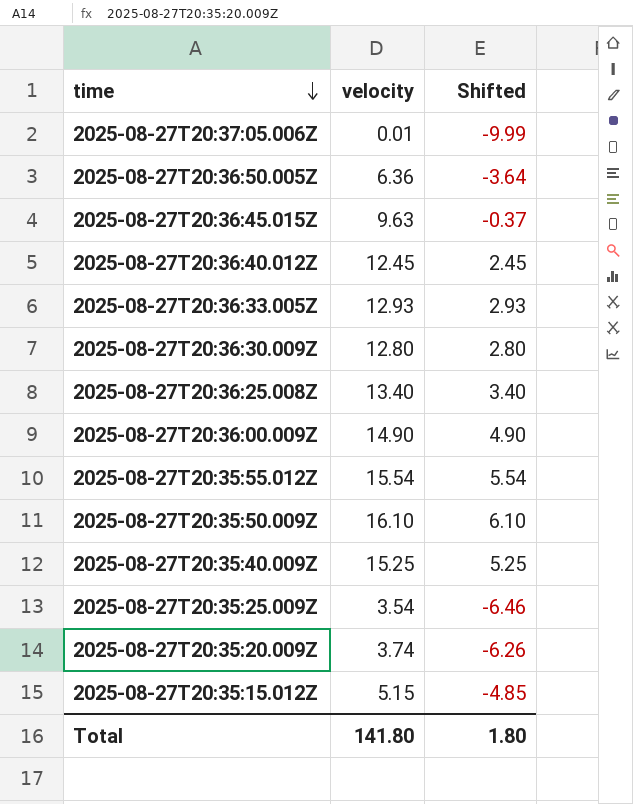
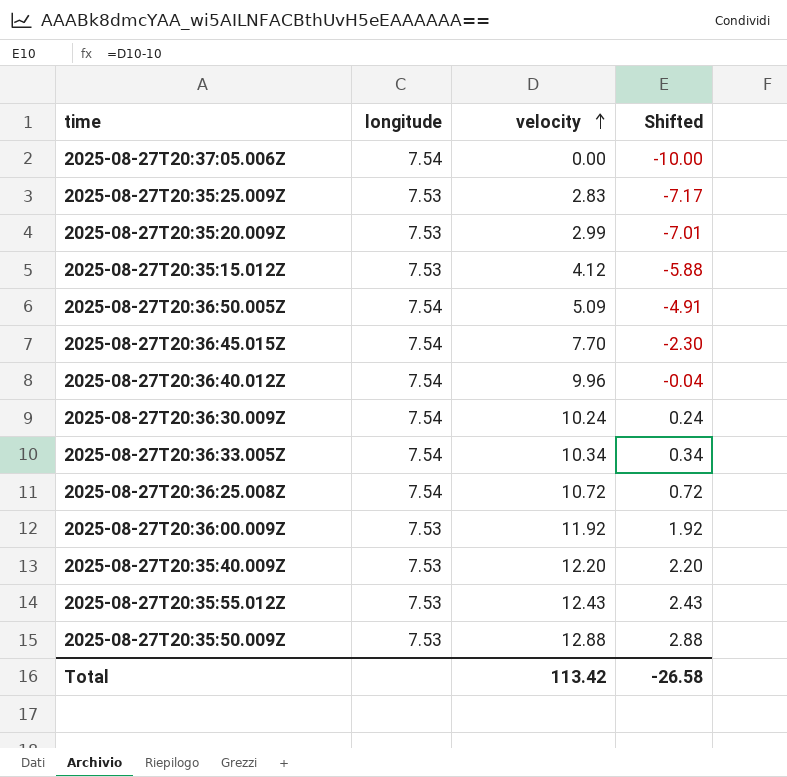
row order: time descending -> velocity ascending
column longitude | position: none -> 2
2025-08-27T20:37:05.006Z | velocity: 0.01 -> 0.00
2025-08-27T20:37:05.006Z | Shifted: -9.99 -> -10.00
2025-08-27T20:35:25.009Z | velocity: 3.54 -> 2.83
2025-08-27T20:35:25.009Z | Shifted: -6.46 -> -7.17
2025-08-27T20:35:20.009Z | velocity: 3.74 -> 2.99
2025-08-27T20:35:20.009Z | Shifted: -6.26 -> -7.01
2025-08-27T20:35:15.012Z | velocity: 5.15 -> 4.12
2025-08-27T20:35:15.012Z | Shifted: -4.85 -> -5.88
2025-08-27T20:36:50.005Z | velocity: 6.36 -> 5.09
2025-08-27T20:36:50.005Z | Shifted: -3.64 -> -4.91
2025-08-27T20:36:45.015Z | velocity: 9.63 -> 7.70
2025-08-27T20:36:45.015Z | Shifted: -0.37 -> -2.30
2025-08-27T20:36:40.012Z | velocity: 12.45 -> 9.96
2025-08-27T20:36:40.012Z | Shifted: 2.45 -> -0.04
2025-08-27T20:36:30.009Z | velocity: 12.80 -> 10.24
2025-08-27T20:36:30.009Z | Shifted: 2.80 -> 0.24
2025-08-27T20:36:33.005Z | velocity: 12.93 -> 10.34
2025-08-27T20:36:33.005Z | Shifted: 2.93 -> 0.34
2025-08-27T20:36:25.008Z | velocity: 13.40 -> 10.72
2025-08-27T20:36:25.008Z | Shifted: 3.40 -> 0.72
2025-08-27T20:36:00.009Z | velocity: 14.90 -> 11.92
2025-08-27T20:36:00.009Z | Shifted: 4.90 -> 1.92
2025-08-27T20:35:40.009Z | velocity: 15.25 -> 12.20
2025-08-27T20:35:40.009Z | Shifted: 5.25 -> 2.20
2025-08-27T20:35:55.012Z | velocity: 15.54 -> 12.43
2025-08-27T20:35:55.012Z | Shifted: 5.54 -> 2.43
2025-08-27T20:35:50.009Z | velocity: 16.10 -> 12.88
2025-08-27T20:35:50.009Z | Shifted: 6.10 -> 2.88
Total | velocity: 141.80 -> 113.42
Total | Shifted: 1.80 -> -26.58

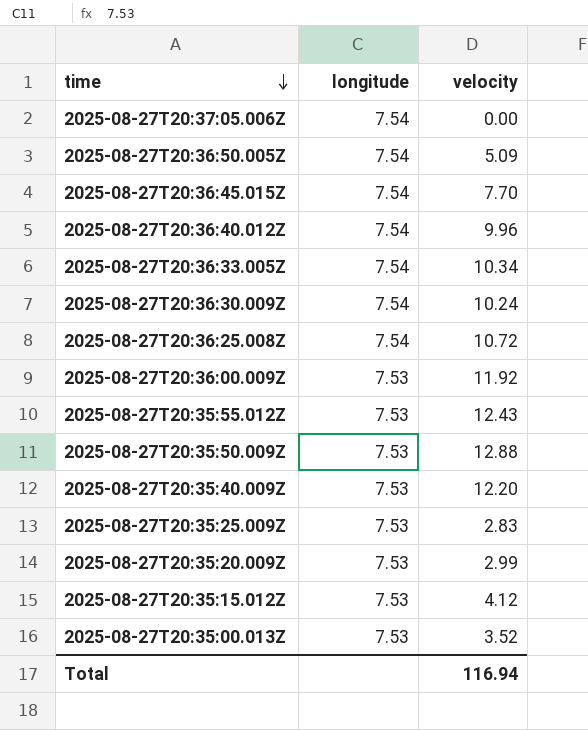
row order: velocity ascending -> time descending
column Shifted | formula: [velocity] - 10 -> none
row 2025-08-27T20:35:00.013Z: none -> 7.53 | 3.52
Total | velocity: 113.42 -> 116.94

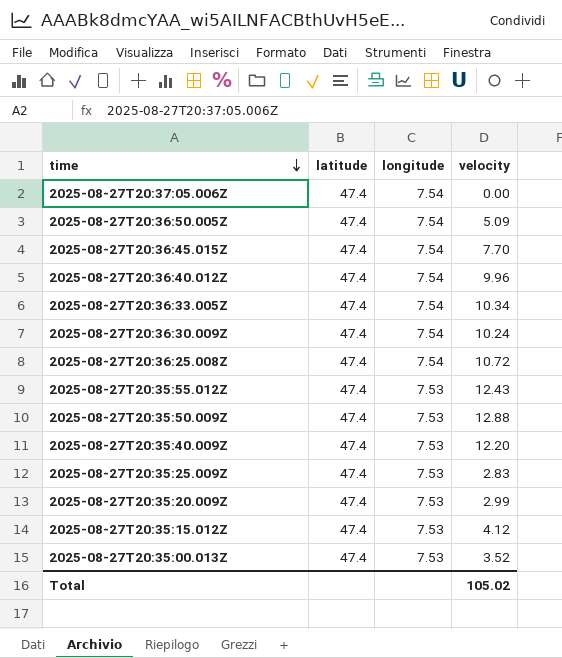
column latitude | position: none -> 2
row 2025-08-27T20:36:00.009Z: 7.53 | 11.92 -> none
Total | velocity: 116.94 -> 105.02

